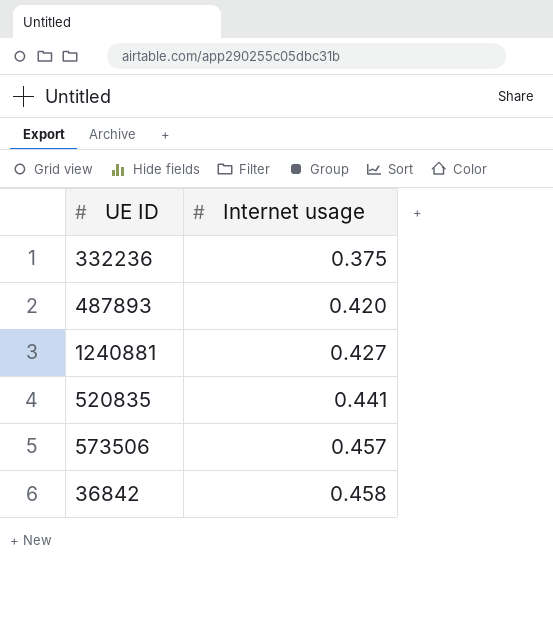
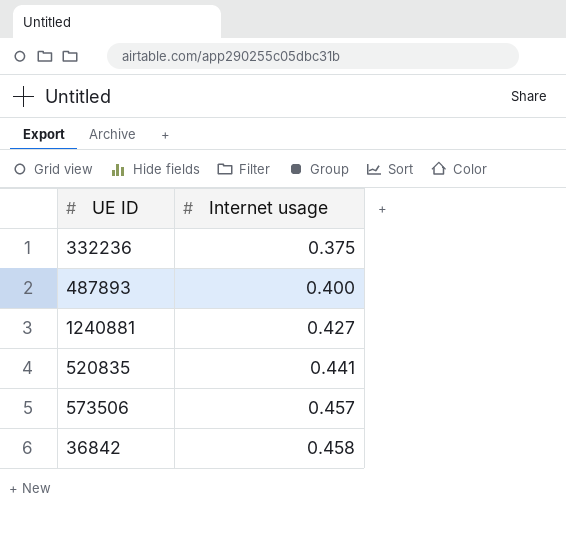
487893 | Internet usage: 0.420 -> 0.400

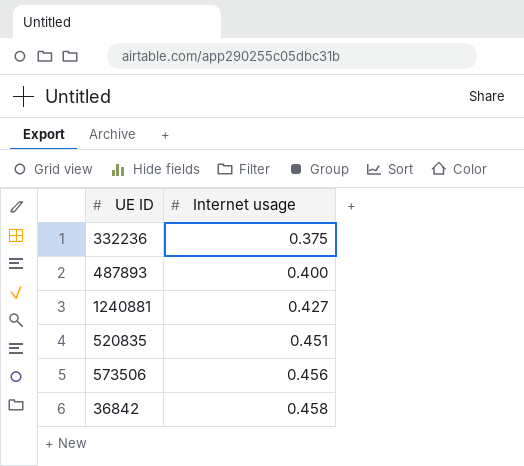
520835 | Internet usage: 0.441 -> 0.451
573506 | Internet usage: 0.457 -> 0.456

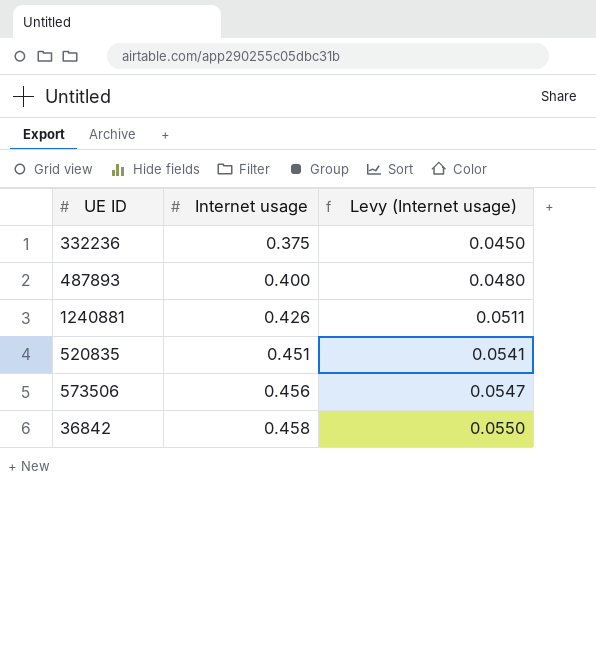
column Levy (Internet usage) | formula: none -> [Internet usage] * 0.12
1240881 | Internet usage: 0.427 -> 0.426

